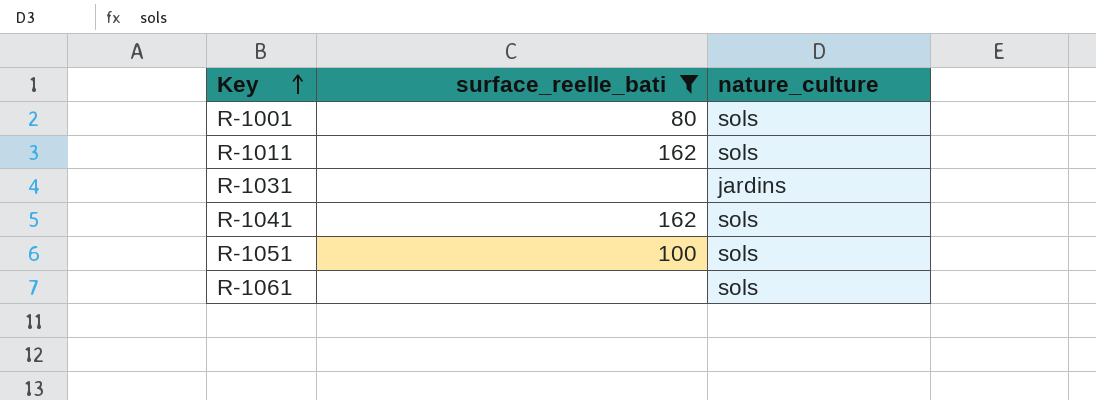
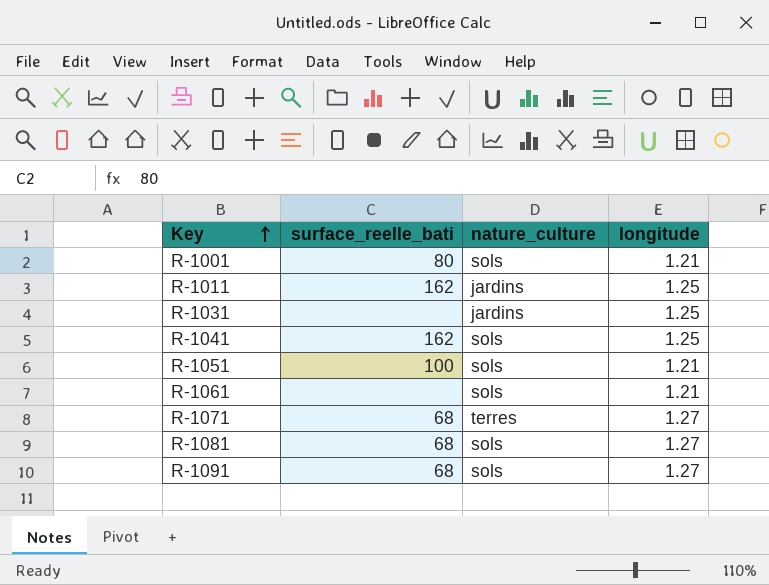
filter: surface_reelle_bati != 68 -> none
column longitude | position: none -> 4
R-1011 | nature_culture: sols -> jardins

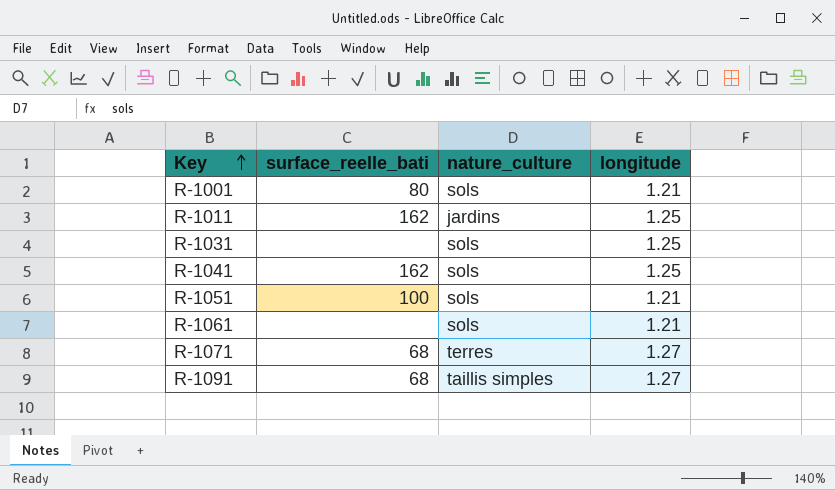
row R-1081: 68 | sols | 1.27 -> none
R-1031 | nature_culture: jardins -> sols
R-1091 | nature_culture: sols -> taillis simples

